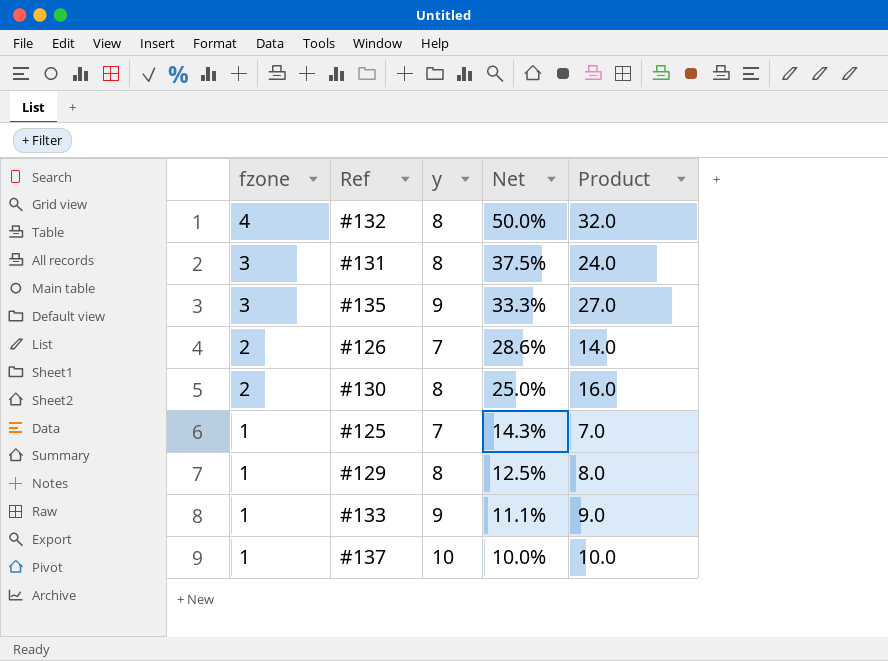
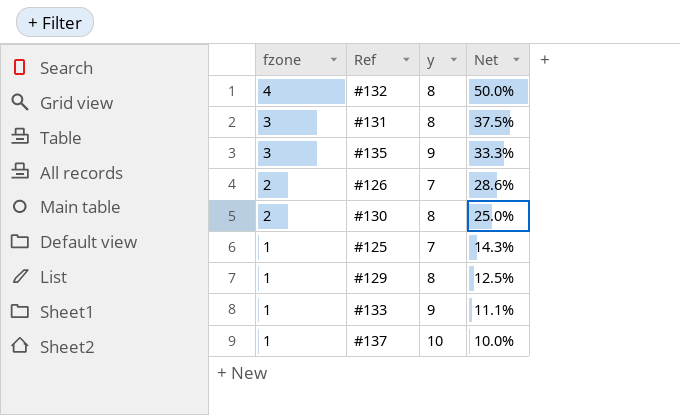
column Product | formula: [fzone] * [y] -> none

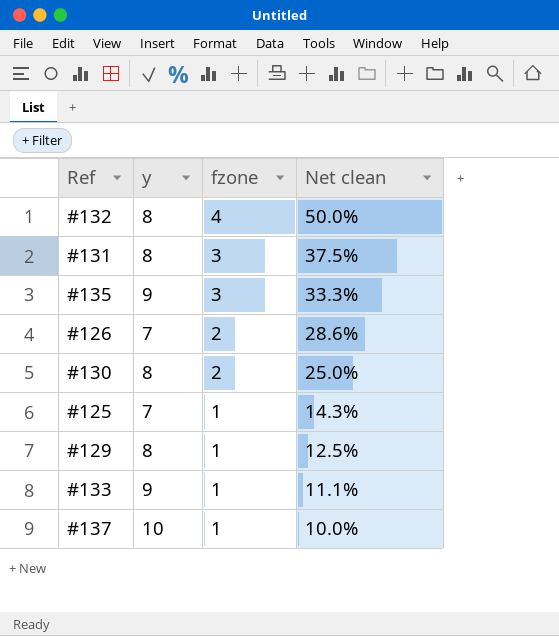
column fzone | position: 1 -> 3
column name: Net -> Net clean

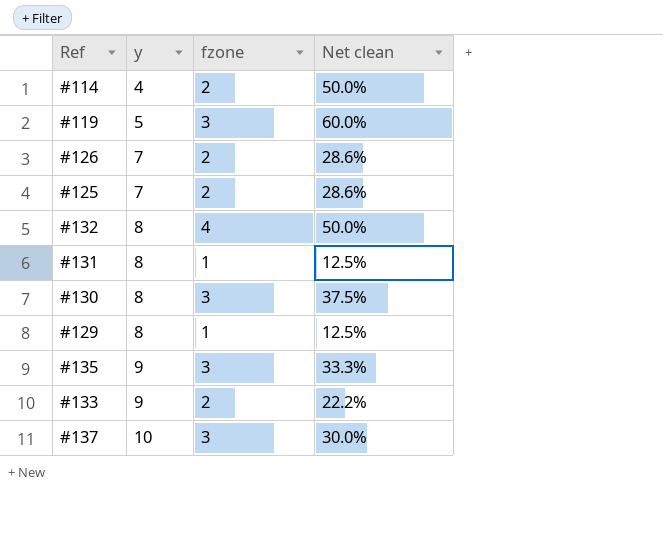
row order: fzone descending -> y ascending
row #114: none -> 4 | 2 | 50.0%
row #119: none -> 5 | 3 | 60.0%
#125 | fzone: 1 -> 2
#125 | Net clean: 14.3% -> 28.6%
#131 | fzone: 3 -> 1
#131 | Net clean: 37.5% -> 12.5%
#130 | fzone: 2 -> 3
#130 | Net clean: 25.0% -> 37.5%
#133 | fzone: 1 -> 2
#133 | Net clean: 11.1% -> 22.2%
#137 | fzone: 1 -> 3
#137 | Net clean: 10.0% -> 30.0%

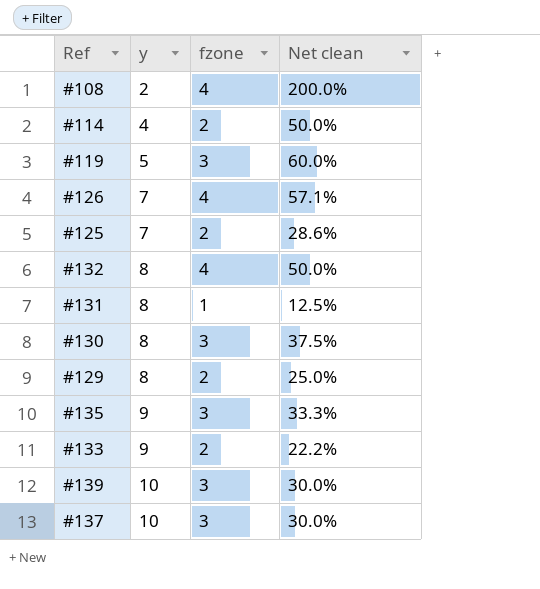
row #108: none -> 2 | 4 | 200.0%
#126 | fzone: 2 -> 4
#126 | Net clean: 28.6% -> 57.1%
#129 | fzone: 1 -> 2
#129 | Net clean: 12.5% -> 25.0%
row #139: none -> 10 | 3 | 30.0%

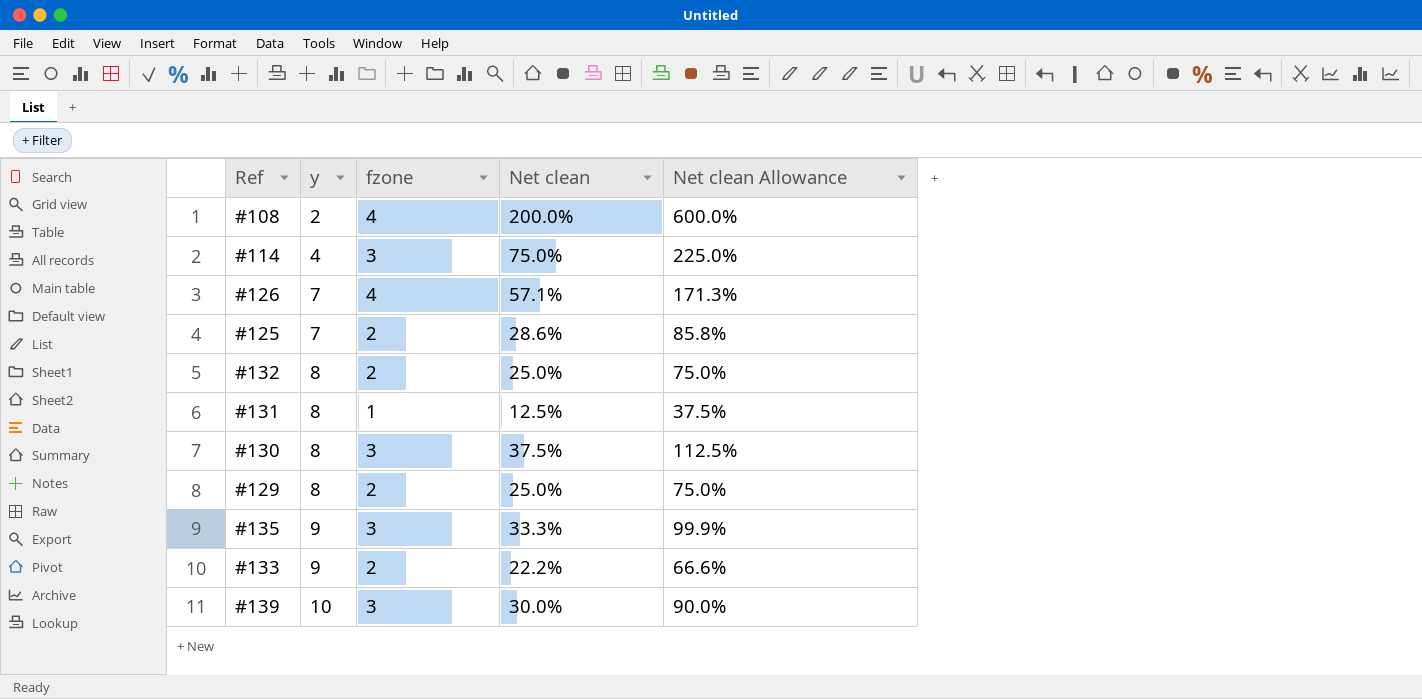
column Net clean Allowance | formula: none -> [Net clean] * 3
row #119: 5 | 3 | 60.0% -> none
row #137: 10 | 3 | 30.0% -> none
#114 | fzone: 2 -> 3
#114 | Net clean: 50.0% -> 75.0%
#132 | fzone: 4 -> 2
#132 | Net clean: 50.0% -> 25.0%

